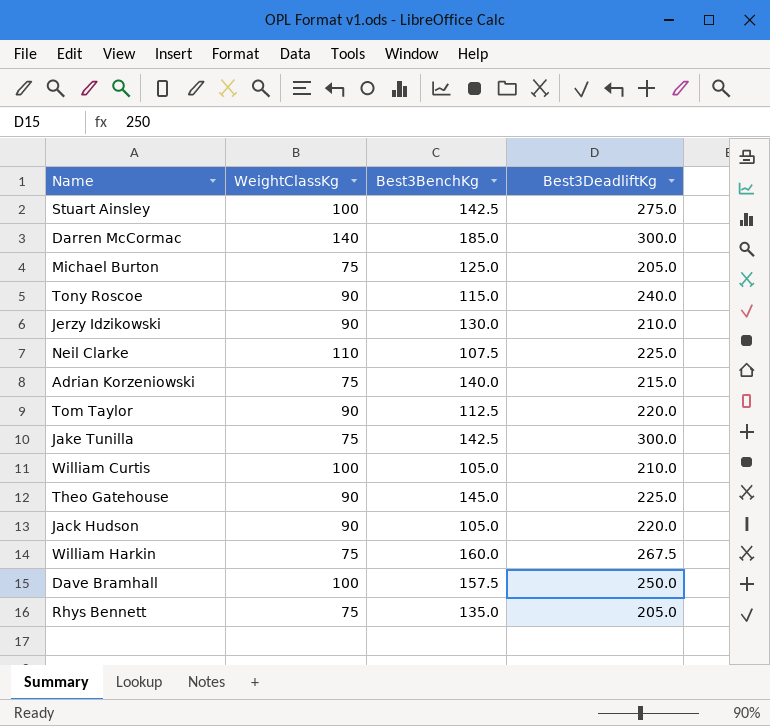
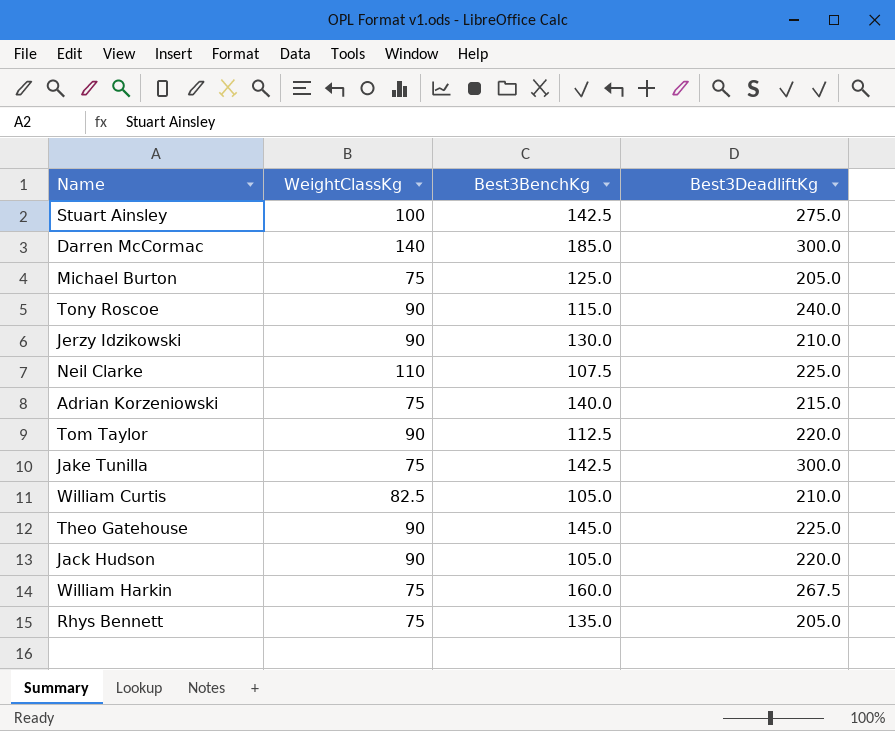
row Dave Bramhall: 100 | 157.5 | 250.0 -> none
William Curtis | WeightClassKg: 100 -> 82.5

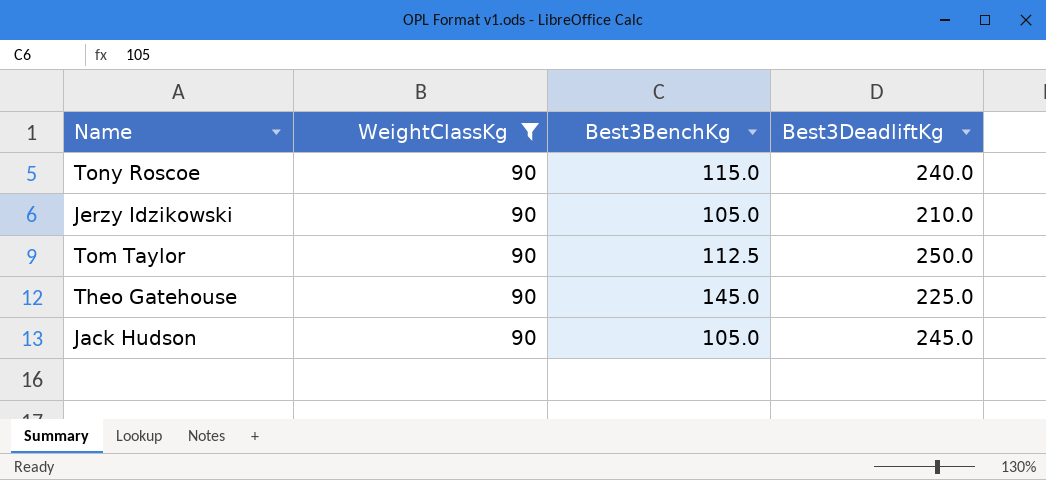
filter: none -> WeightClassKg = 90
Jerzy Idzikowski | Best3BenchKg: 130.0 -> 105.0
Tom Taylor | Best3DeadliftKg: 220.0 -> 250.0
Jack Hudson | Best3DeadliftKg: 220.0 -> 245.0

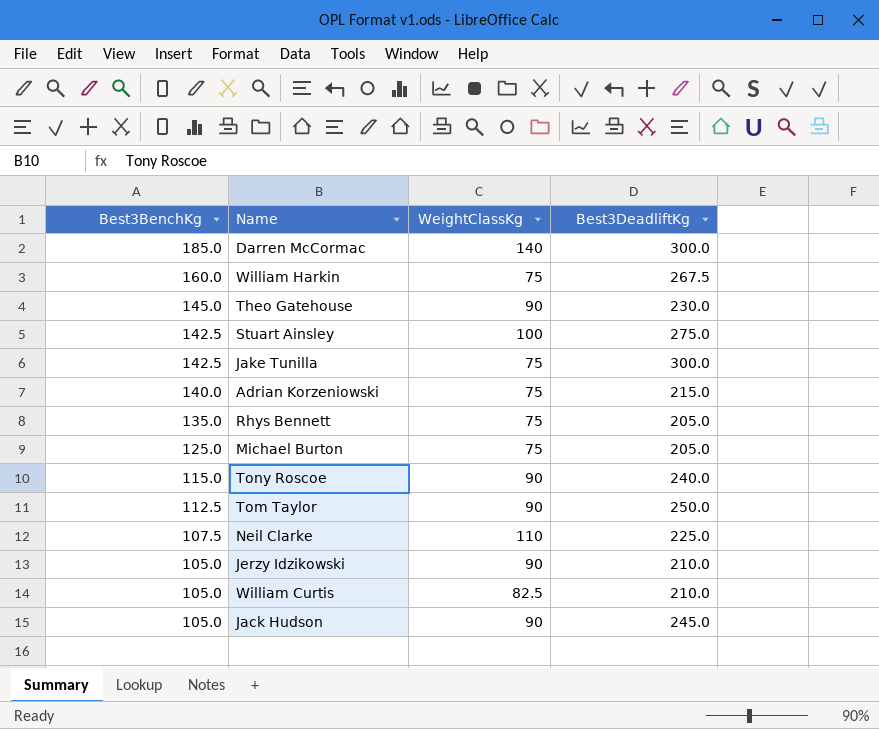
filter: WeightClassKg = 90 -> none
row order: none -> Best3BenchKg descending
column Best3BenchKg | position: 3 -> 1
Theo Gatehouse | Best3DeadliftKg: 225.0 -> 230.0

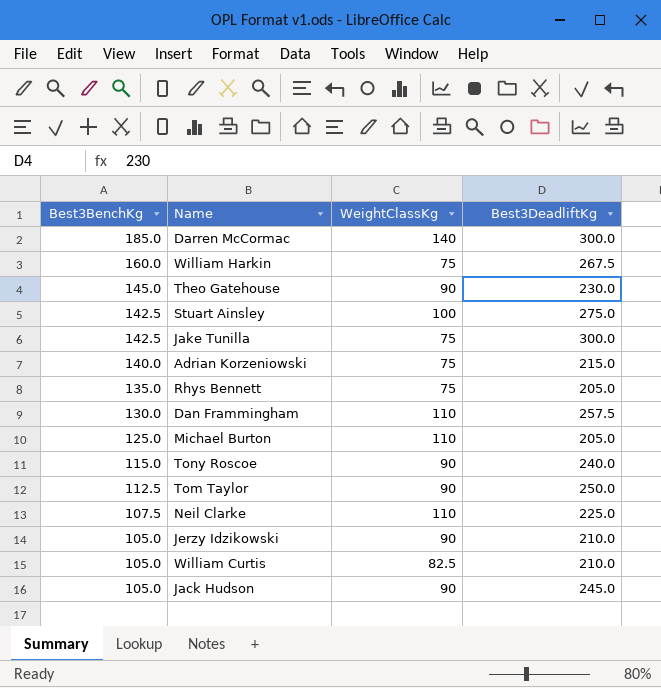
row Dan Frammingham: none -> 130.0 | 110 | 257.5
Michael Burton | WeightClassKg: 75 -> 110

